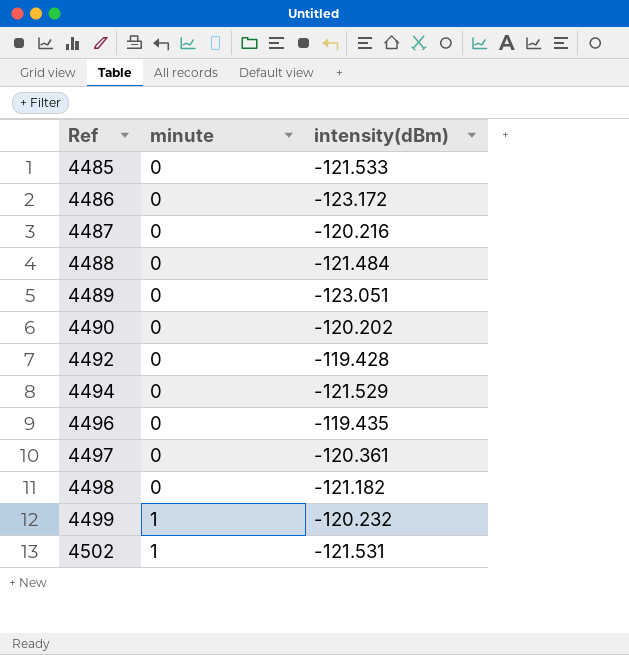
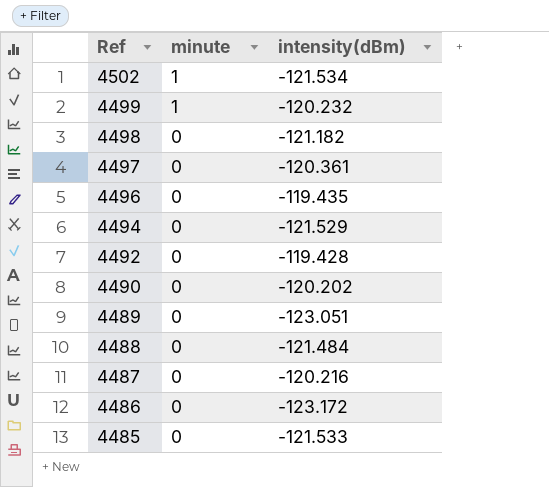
row order: Ref ascending -> Ref descending
4502 | intensity(dBm): -121.531 -> -121.534

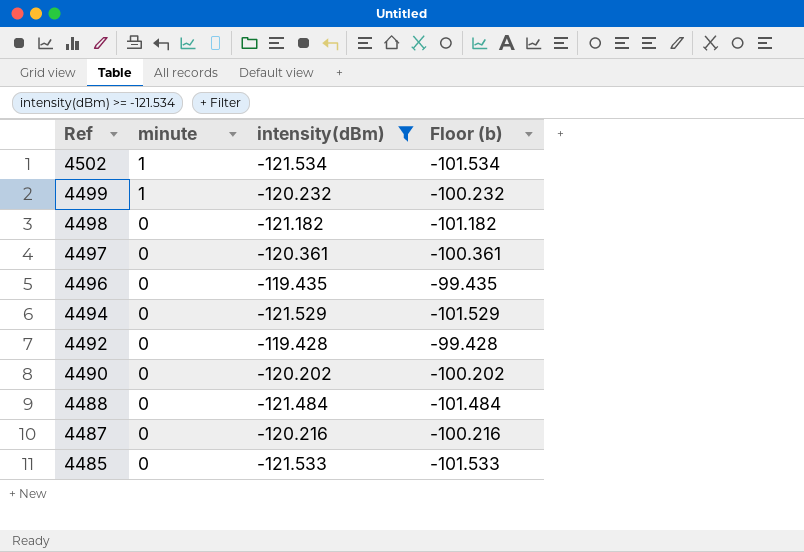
filter: none -> intensity(dBm) >= -121.534
column Floor (b) | formula: none -> [intensity(dBm)] + 20

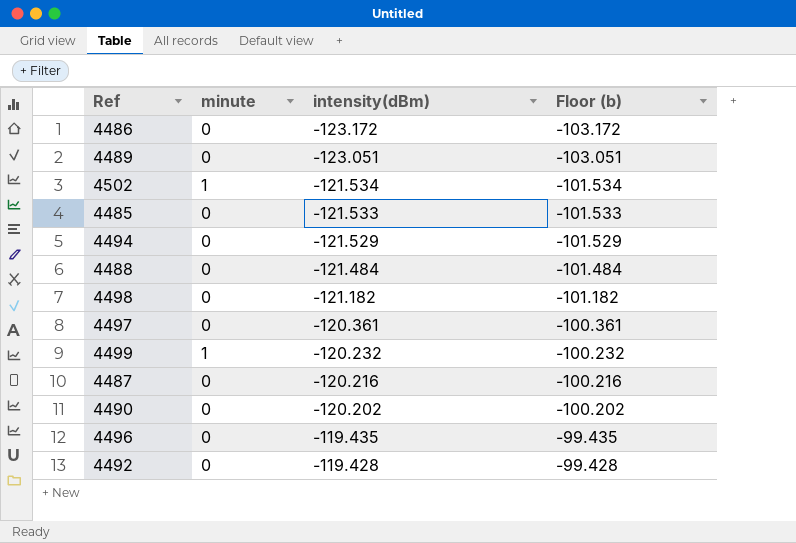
filter: intensity(dBm) >= -121.534 -> none
row order: Ref descending -> intensity(dBm) ascending

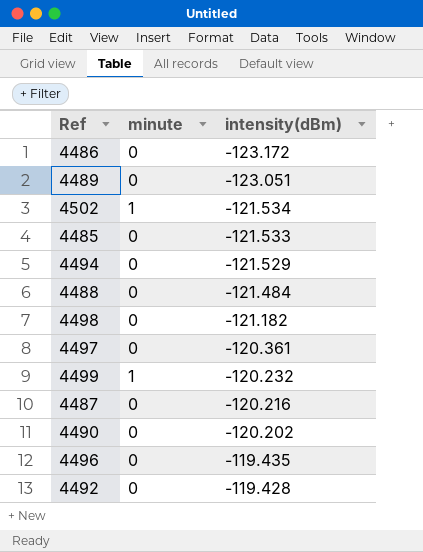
column Floor (b) | formula: [intensity(dBm)] + 20 -> none

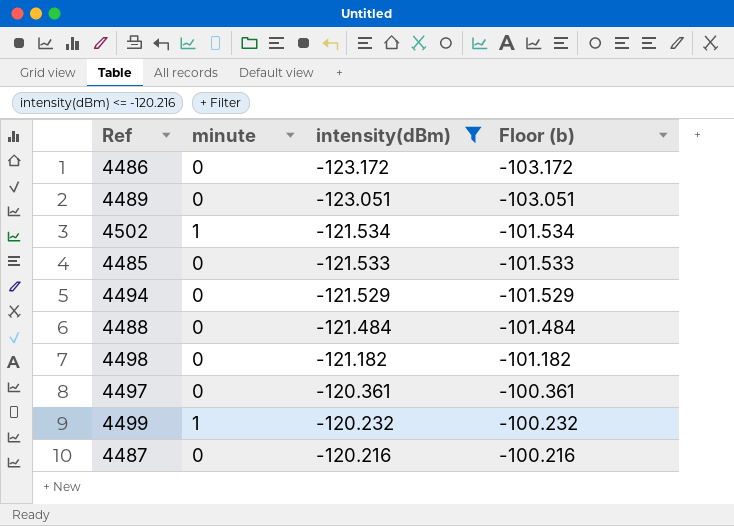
filter: none -> intensity(dBm) <= -120.216
column Floor (b) | formula: none -> [intensity(dBm)] + 20

